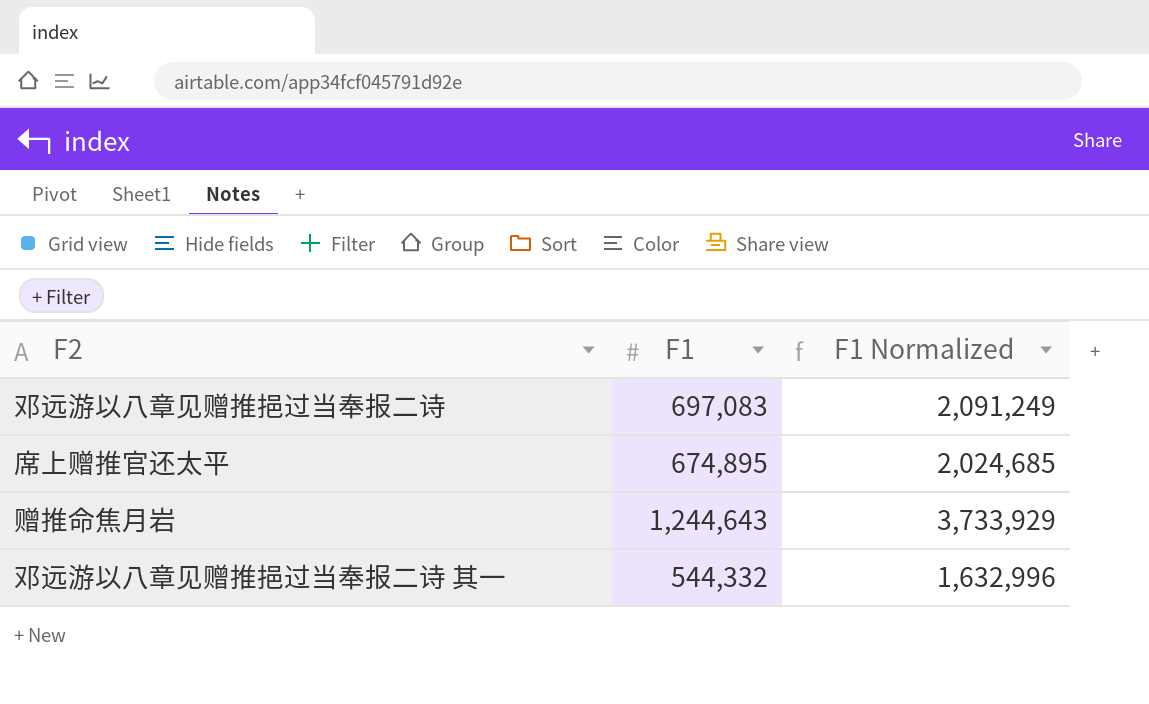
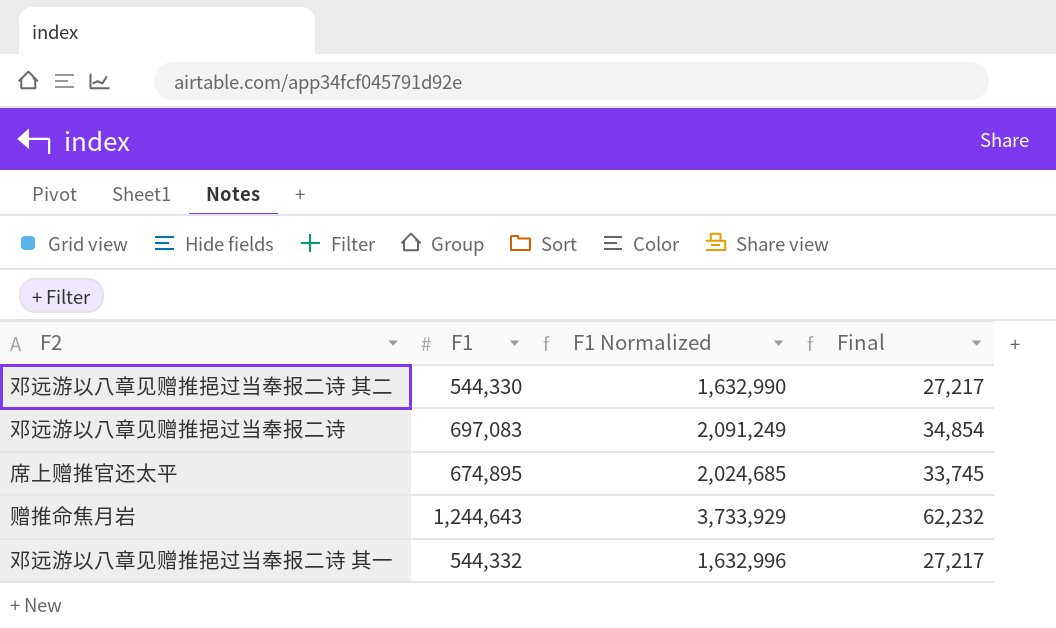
column Final | formula: none -> [F1] * 0.05
row 邓远游以八章见赠推挹过当奉报二诗 其二: none -> 544,330 | 1,632,990 | 27,217

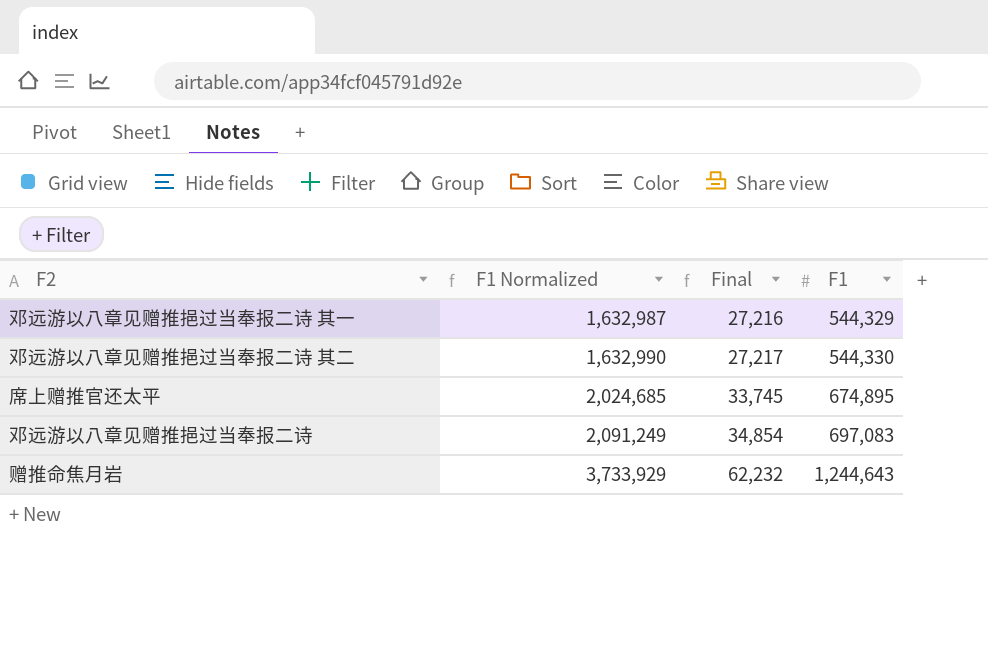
row order: none -> F1 Normalized ascending
column F1 | position: 2 -> 4
邓远游以八章见赠推挹过当奉报二诗 其一 | F1 Normalized: 1,632,996 -> 1,632,987
邓远游以八章见赠推挹过当奉报二诗 其一 | Final: 27,217 -> 27,216
邓远游以八章见赠推挹过当奉报二诗 其一 | F1: 544,332 -> 544,329

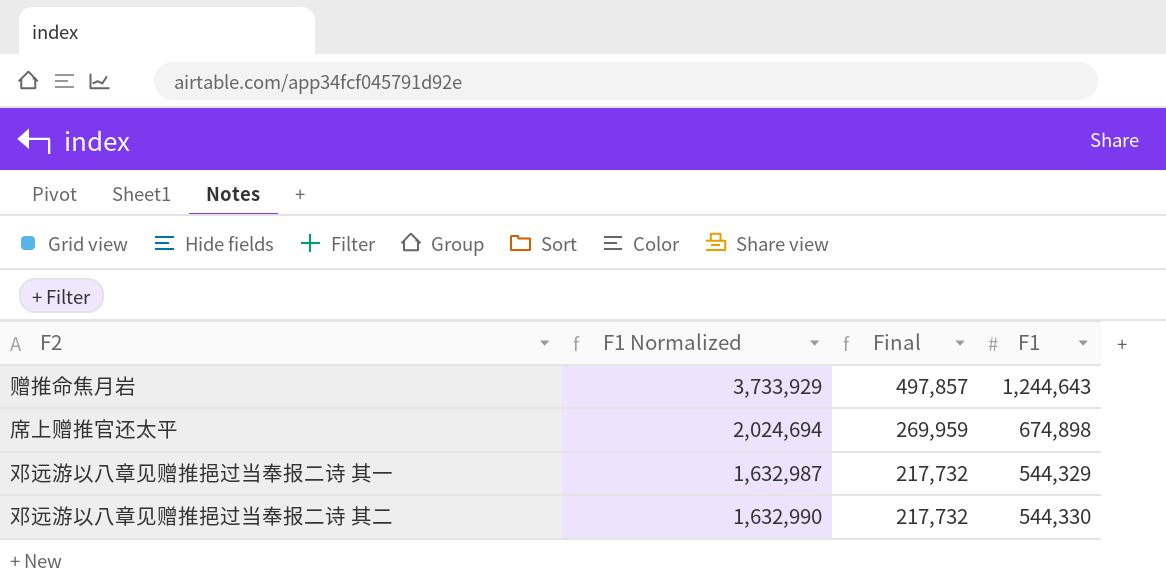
row order: F1 Normalized ascending -> Final descending
column Final | formula: [F1] * 0.05 -> [F1] * 0.4
row 邓远游以八章见赠推挹过当奉报二诗: 2,091,249 | 34,854 | 697,083 -> none
席上赠推官还太平 | F1 Normalized: 2,024,685 -> 2,024,694
席上赠推官还太平 | F1: 674,895 -> 674,898

